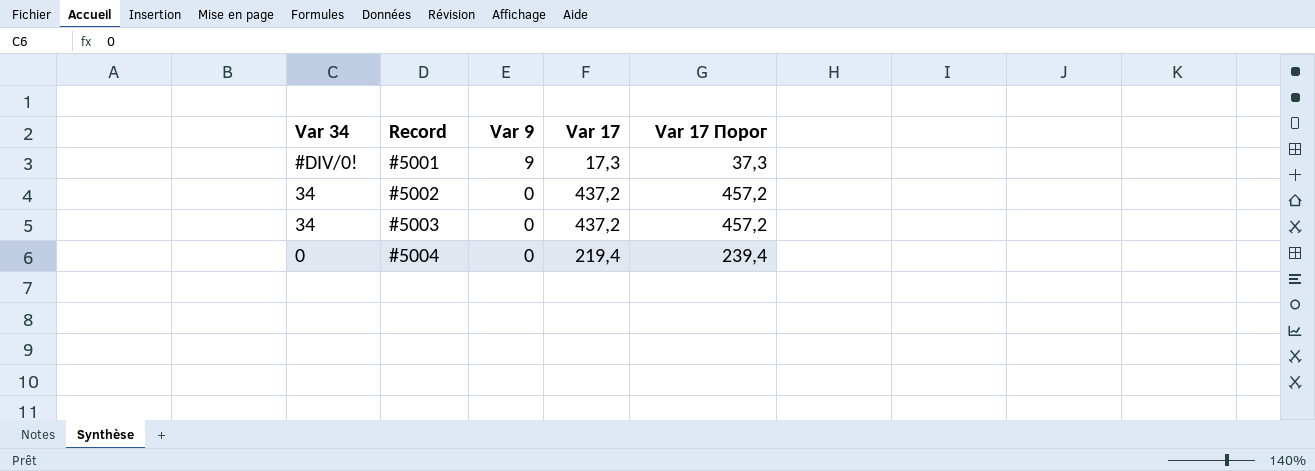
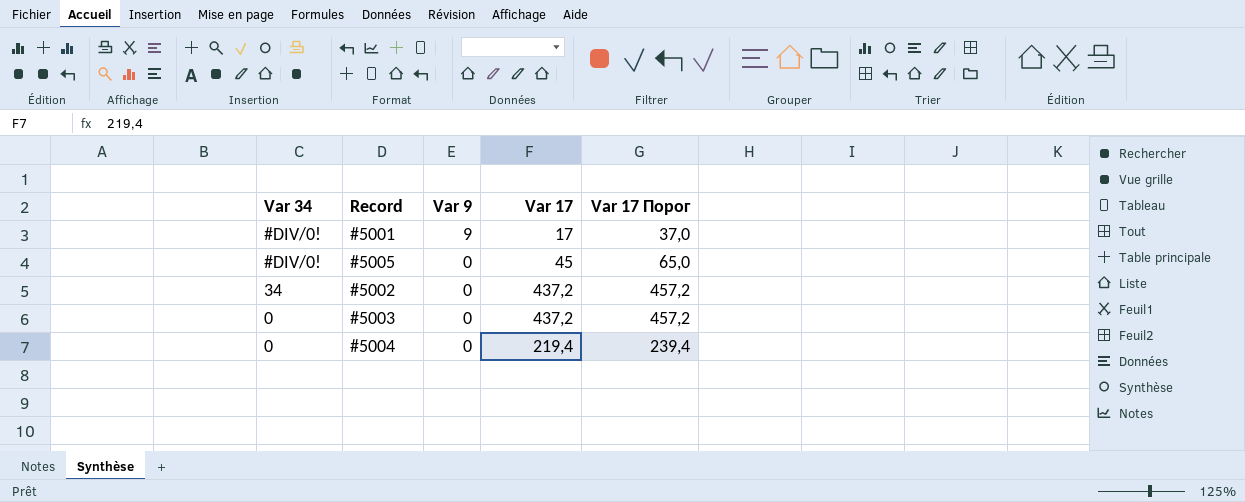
#5001 | Var 17: 17,3 -> 17
#5001 | Var 17 Порог: 37,3 -> 37,0
row #5005: none -> #DIV/0! | 0 | 45 | 65,0
#5003 | Var 34: 34 -> 0

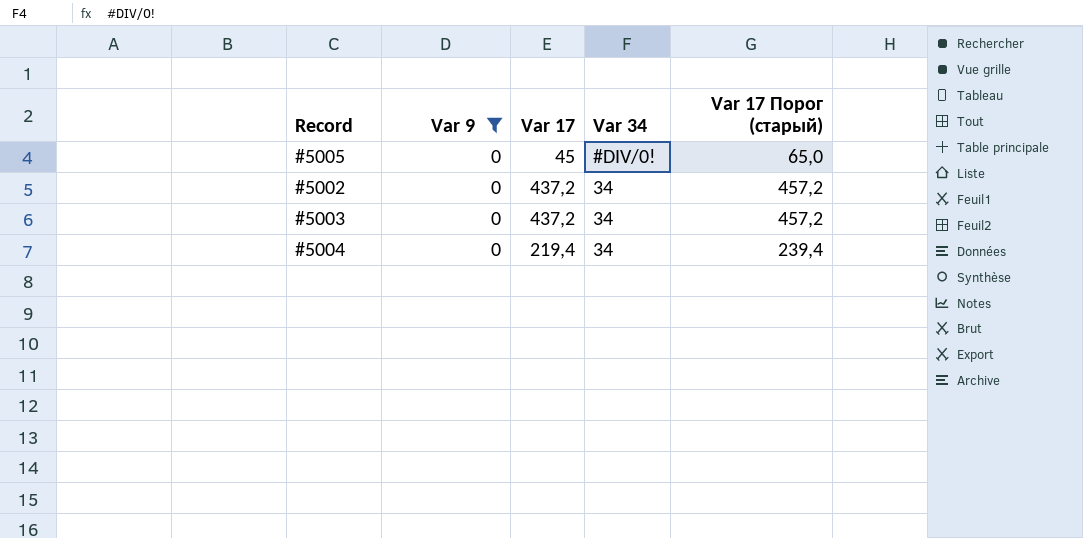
filter: none -> Var 9 = 0
column Var 34 | position: 1 -> 4
column name: Var 17 Порог -> Var 17 Порог (старый)
#5003 | Var 34: 0 -> 34
#5004 | Var 34: 0 -> 34

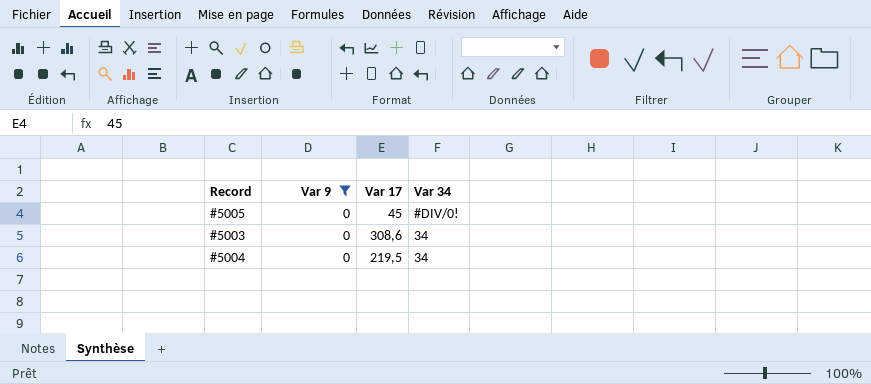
column Var 17 Порог (старый) | formula: [Var 17] + 20 -> none
row #5002: 0 | 437,2 | 34 | 457,2 -> none
#5003 | Var 17: 437,2 -> 308,6
#5004 | Var 17: 219,4 -> 219,5

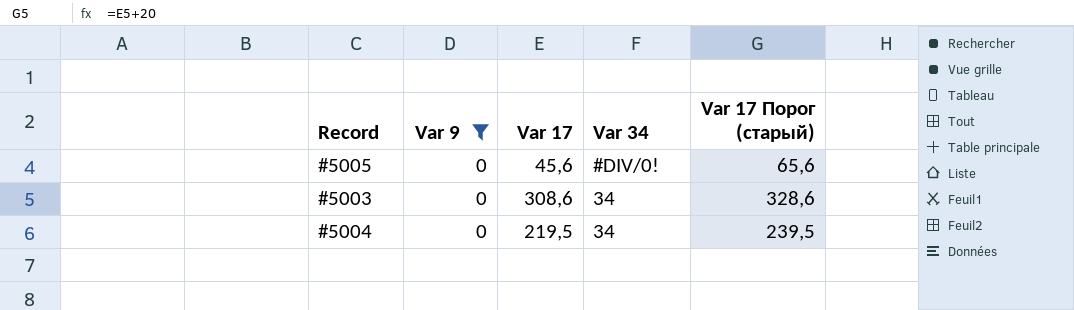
column Var 17 Порог (старый) | formula: none -> [Var 17] + 20
#5005 | Var 17: 45 -> 45,6

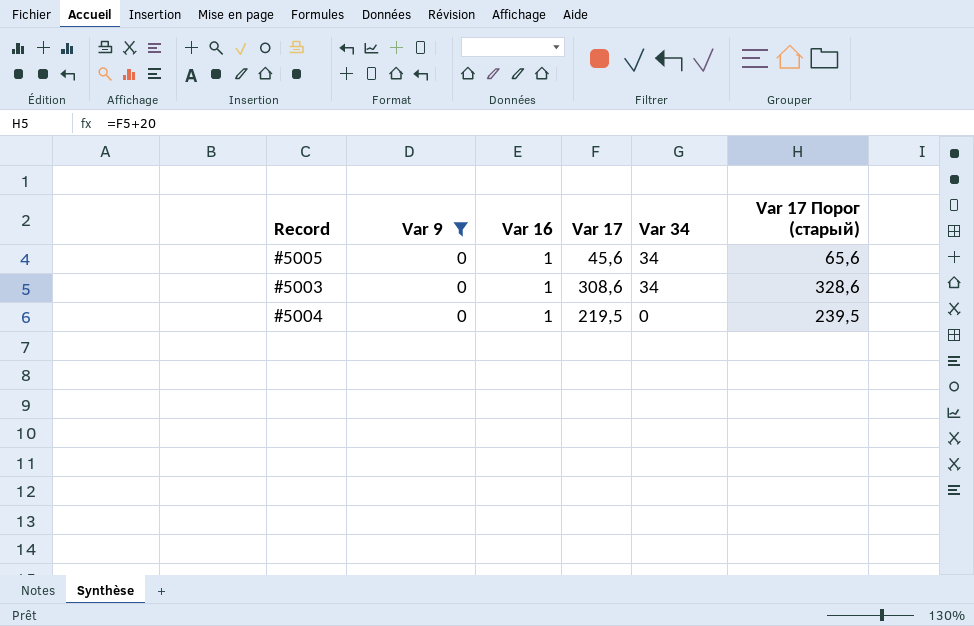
column Var 16 | position: none -> 3
#5005 | Var 34: #DIV/0! -> 34
#5004 | Var 34: 34 -> 0

